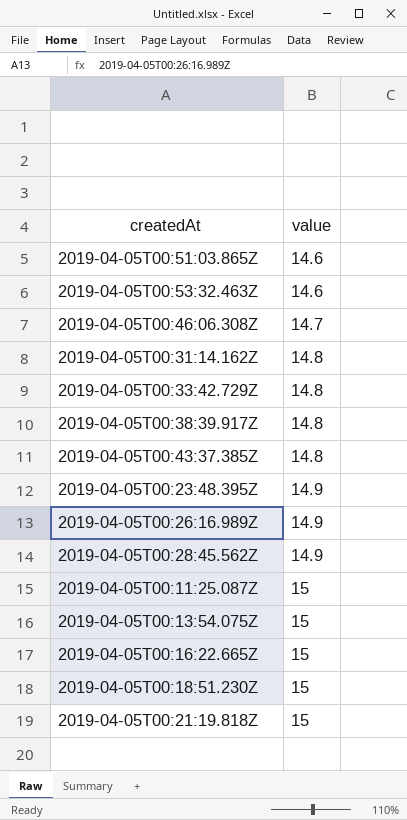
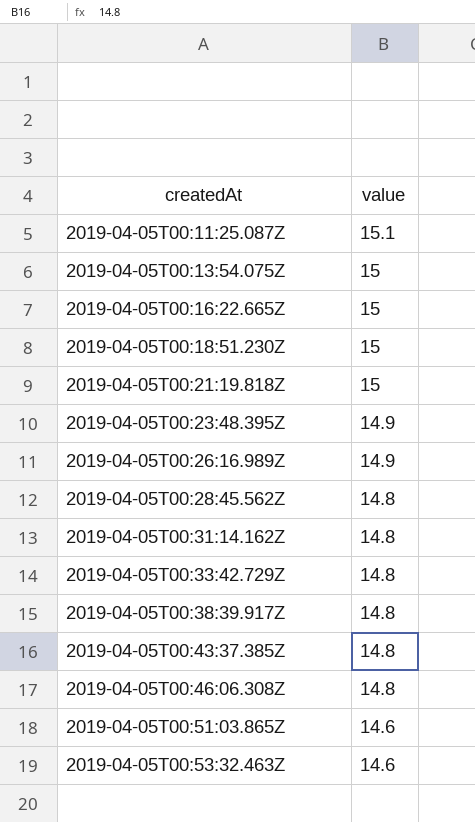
row order: value ascending -> createdAt ascending
2019-04-05T00:11:25.087Z | value: 15 -> 15.1
2019-04-05T00:28:45.562Z | value: 14.9 -> 14.8
2019-04-05T00:46:06.308Z | value: 14.7 -> 14.8

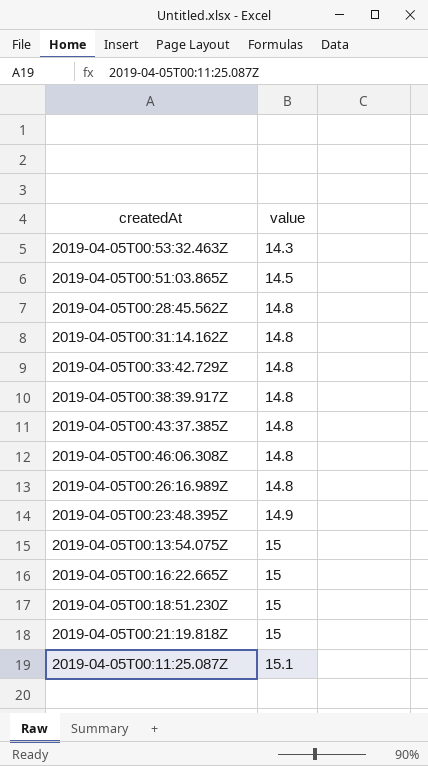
row order: createdAt ascending -> value ascending
2019-04-05T00:53:32.463Z | value: 14.6 -> 14.3
2019-04-05T00:51:03.865Z | value: 14.6 -> 14.5
2019-04-05T00:26:16.989Z | value: 14.9 -> 14.8

